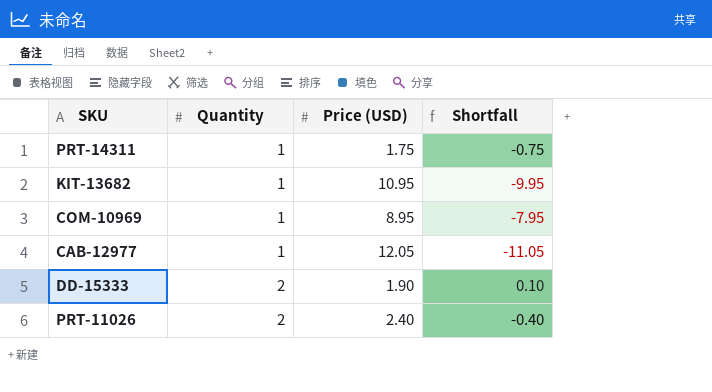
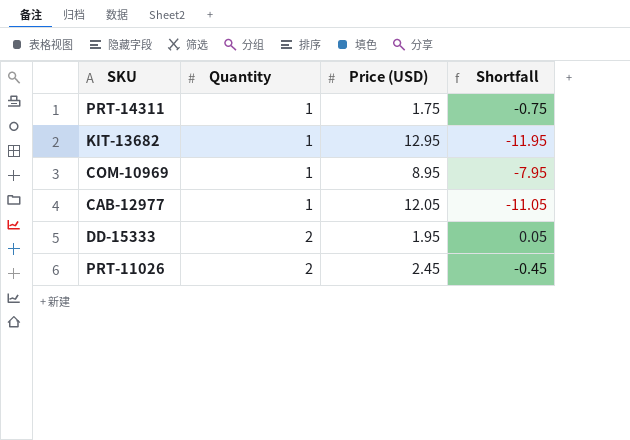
KIT-13682 | Price (USD): 10.95 -> 12.95
KIT-13682 | Shortfall: -9.95 -> -11.95
DD-15333 | Price (USD): 1.90 -> 1.95
DD-15333 | Shortfall: 0.10 -> 0.05
PRT-11026 | Price (USD): 2.40 -> 2.45
PRT-11026 | Shortfall: -0.40 -> -0.45

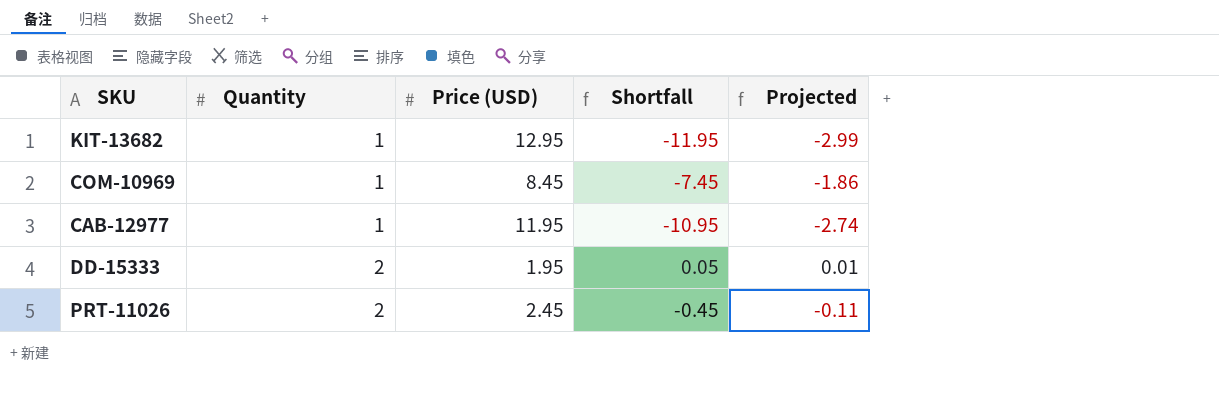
column Projected | formula: none -> [Shortfall] * 0.25
row PRT-14311: 1 | 1.75 | -0.75 -> none
COM-10969 | Price (USD): 8.95 -> 8.45
COM-10969 | Shortfall: -7.95 -> -7.45
CAB-12977 | Price (USD): 12.05 -> 11.95
CAB-12977 | Shortfall: -11.05 -> -10.95

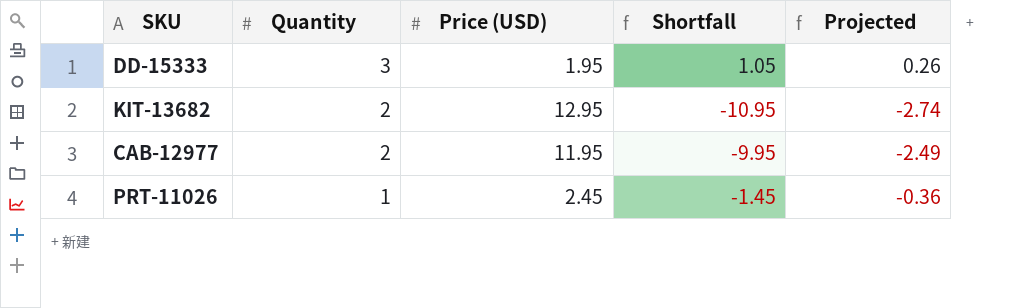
row order: Quantity ascending -> Quantity descending
row COM-10969: 1 | 8.45 | -7.45 | -1.86 -> none
DD-15333 | Quantity: 2 -> 3
DD-15333 | Shortfall: 0.05 -> 1.05
DD-15333 | Projected: 0.01 -> 0.26
KIT-13682 | Quantity: 1 -> 2
KIT-13682 | Shortfall: -11.95 -> -10.95
KIT-13682 | Projected: -2.99 -> -2.74
CAB-12977 | Quantity: 1 -> 2
CAB-12977 | Shortfall: -10.95 -> -9.95
CAB-12977 | Projected: -2.74 -> -2.49
PRT-11026 | Quantity: 2 -> 1
PRT-11026 | Shortfall: -0.45 -> -1.45
PRT-11026 | Projected: -0.11 -> -0.36

